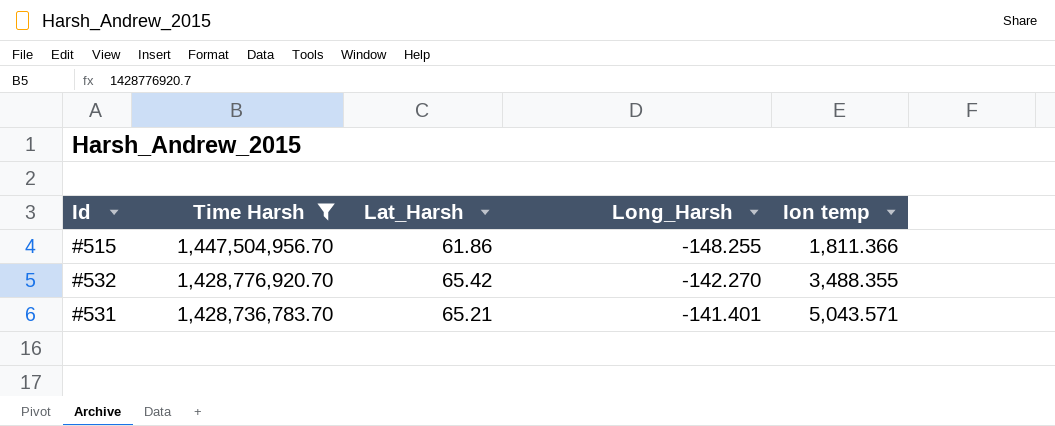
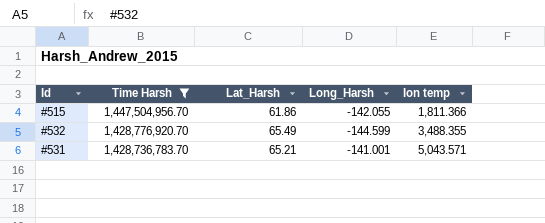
#515 | Long_Harsh: -148.255 -> -142.055
#532 | Lat_Harsh: 65.42 -> 65.49
#532 | Long_Harsh: -142.270 -> -144.599
#531 | Long_Harsh: -141.401 -> -141.001

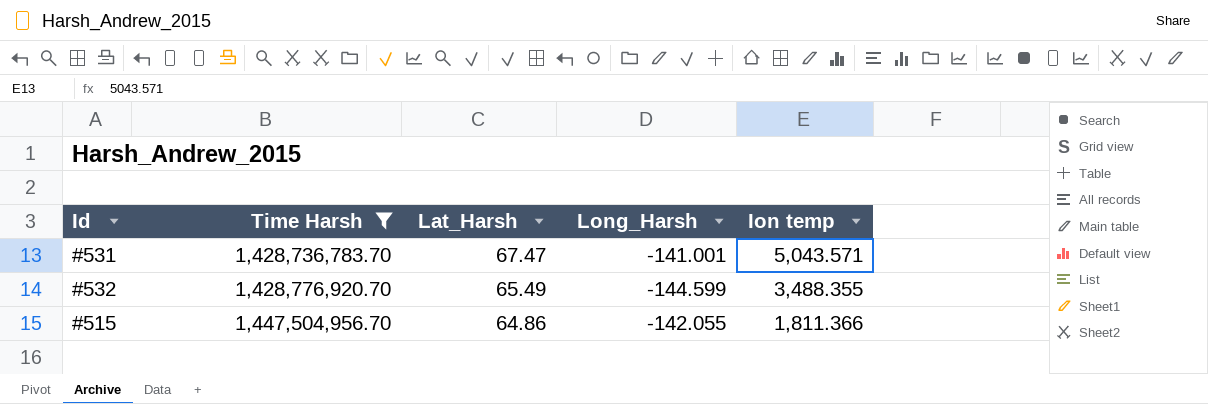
row order: Time Harsh descending -> Time Harsh ascending
#531 | Lat_Harsh: 65.21 -> 67.47
#515 | Lat_Harsh: 61.86 -> 64.86

